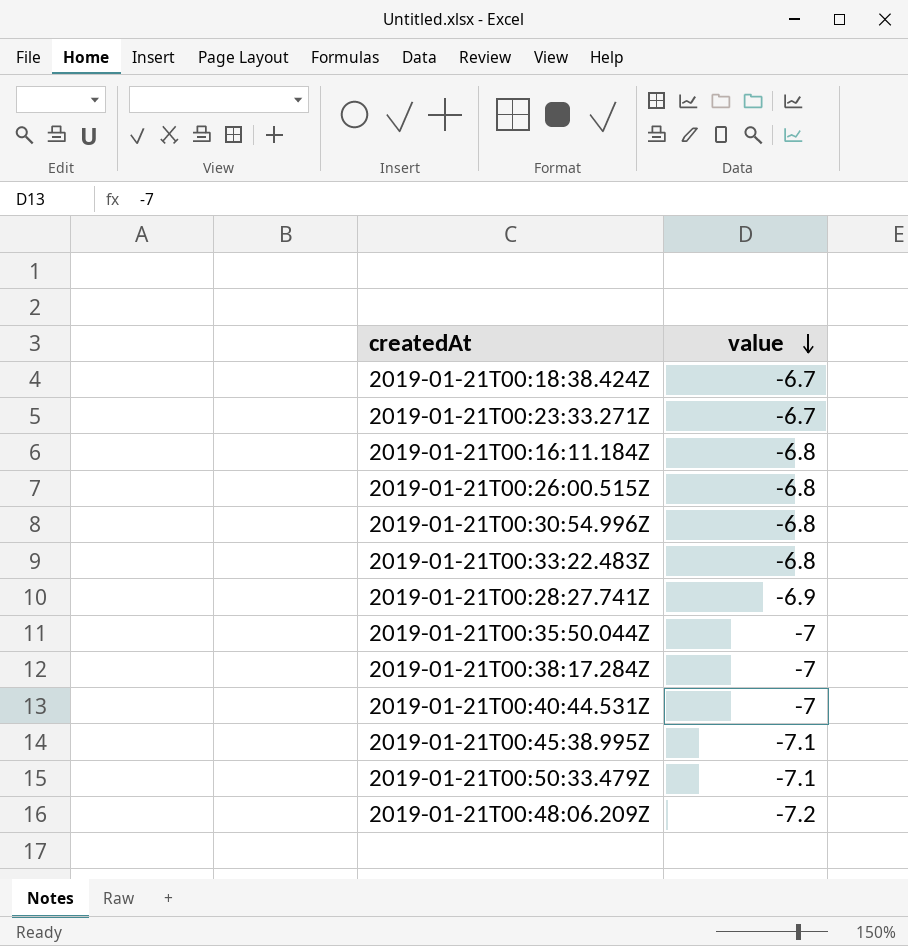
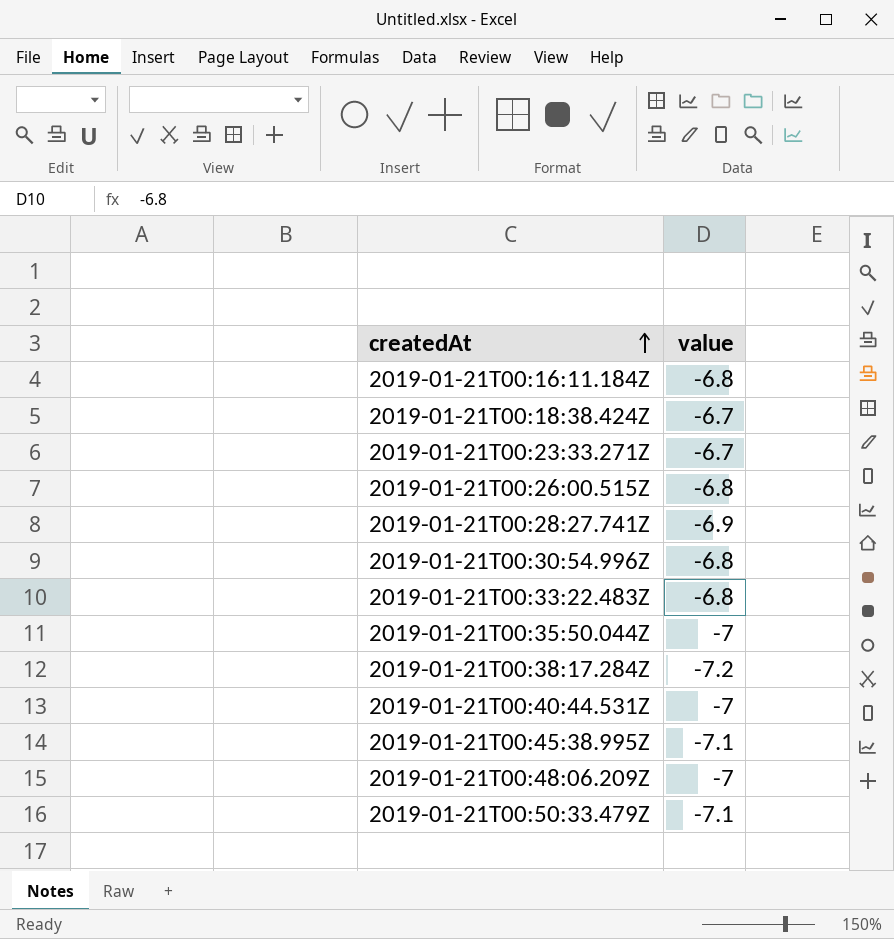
row order: value descending -> createdAt ascending
2019-01-21T00:38:17.284Z | value: -7 -> -7.2
2019-01-21T00:48:06.209Z | value: -7.2 -> -7

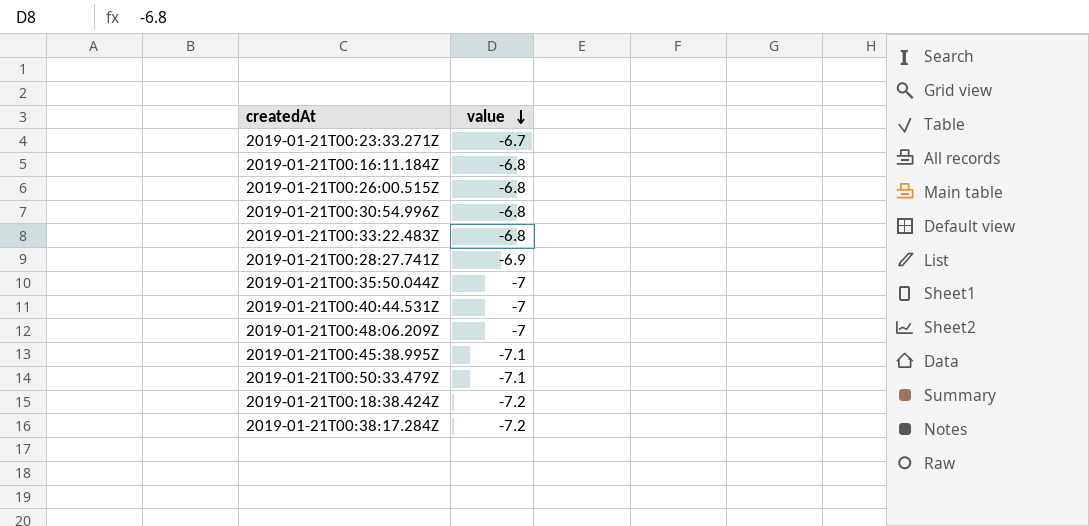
row order: createdAt ascending -> value descending
2019-01-21T00:18:38.424Z | value: -6.7 -> -7.2

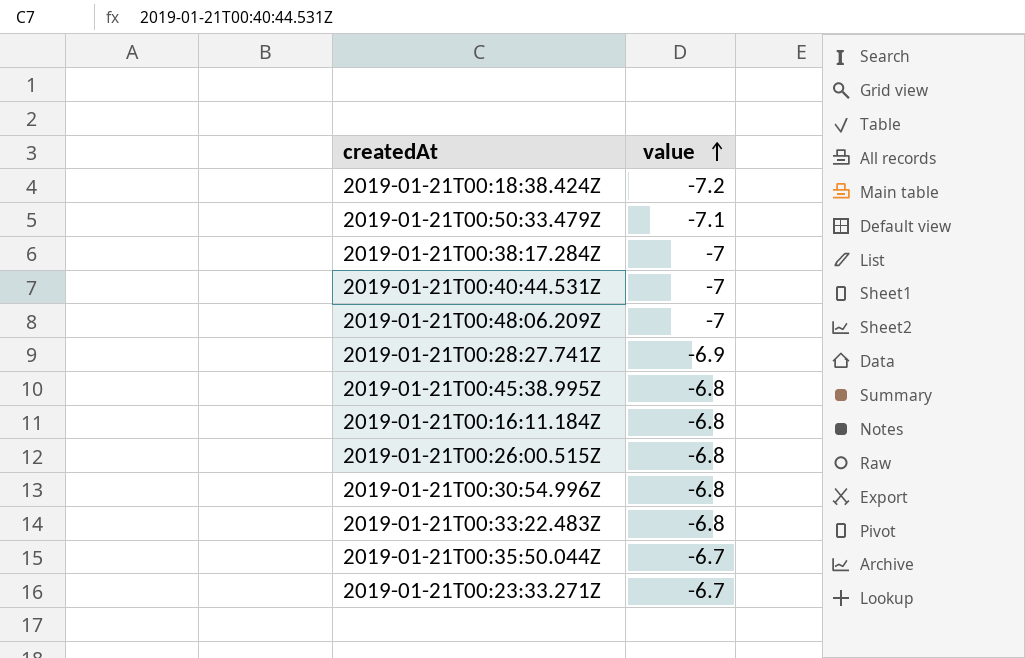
row order: value descending -> value ascending
2019-01-21T00:38:17.284Z | value: -7.2 -> -7
2019-01-21T00:45:38.995Z | value: -7.1 -> -6.8
2019-01-21T00:35:50.044Z | value: -7 -> -6.7

